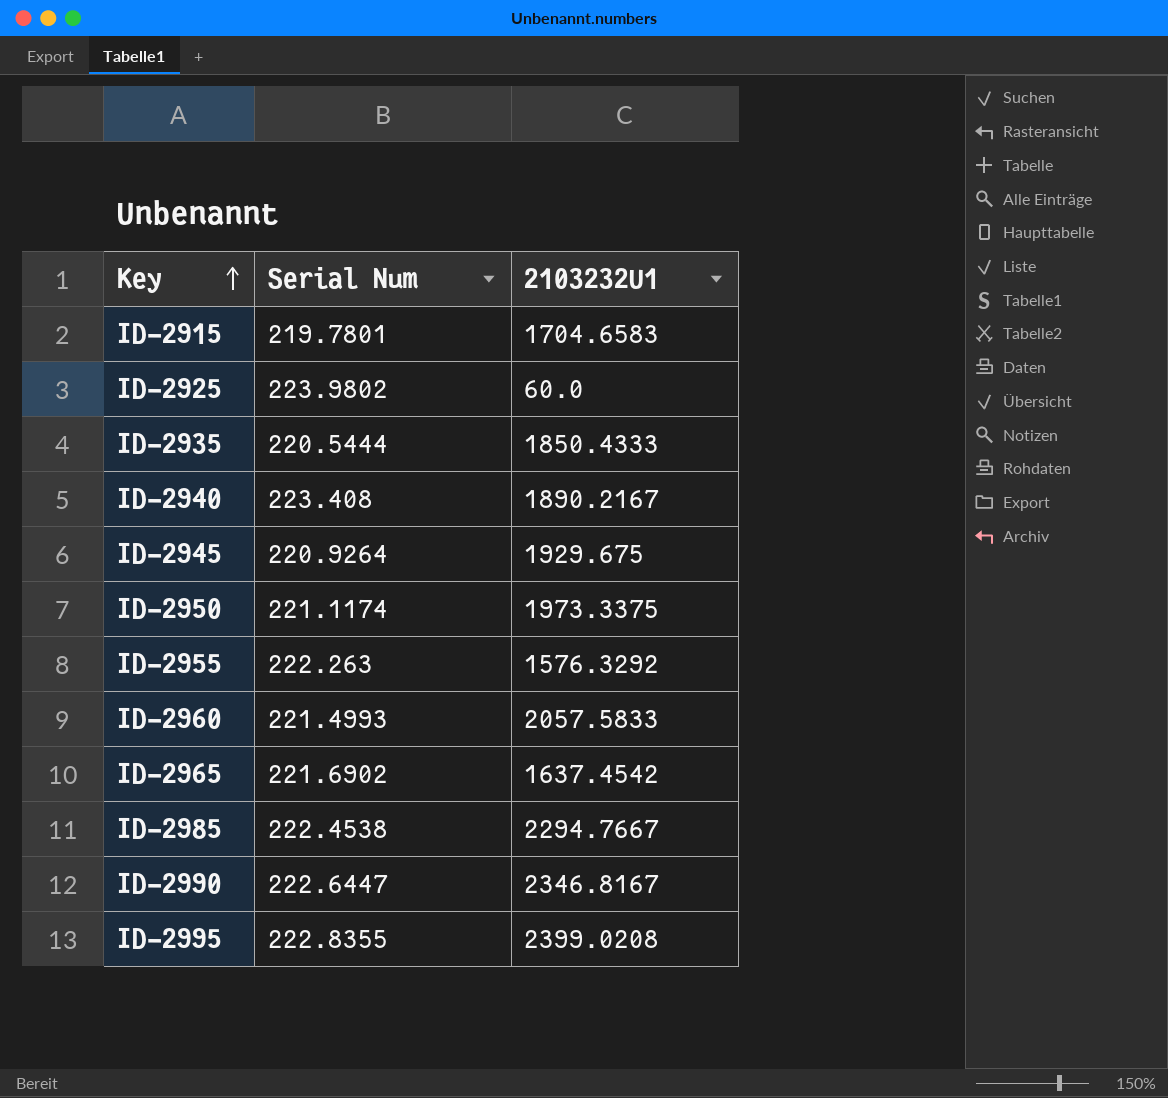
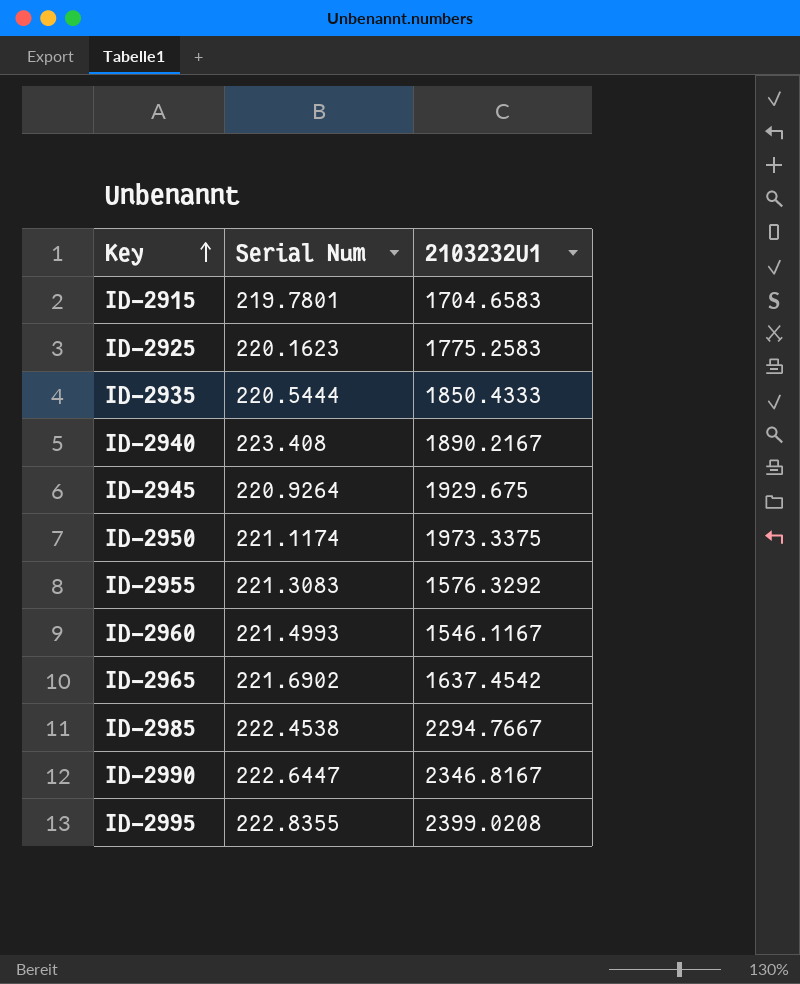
ID-2925 | Serial Num: 223.9802 -> 220.1623
ID-2925 | 2103232U1: 60.0 -> 1775.2583
ID-2955 | Serial Num: 222.263 -> 221.3083
ID-2960 | 2103232U1: 2057.5833 -> 1546.1167

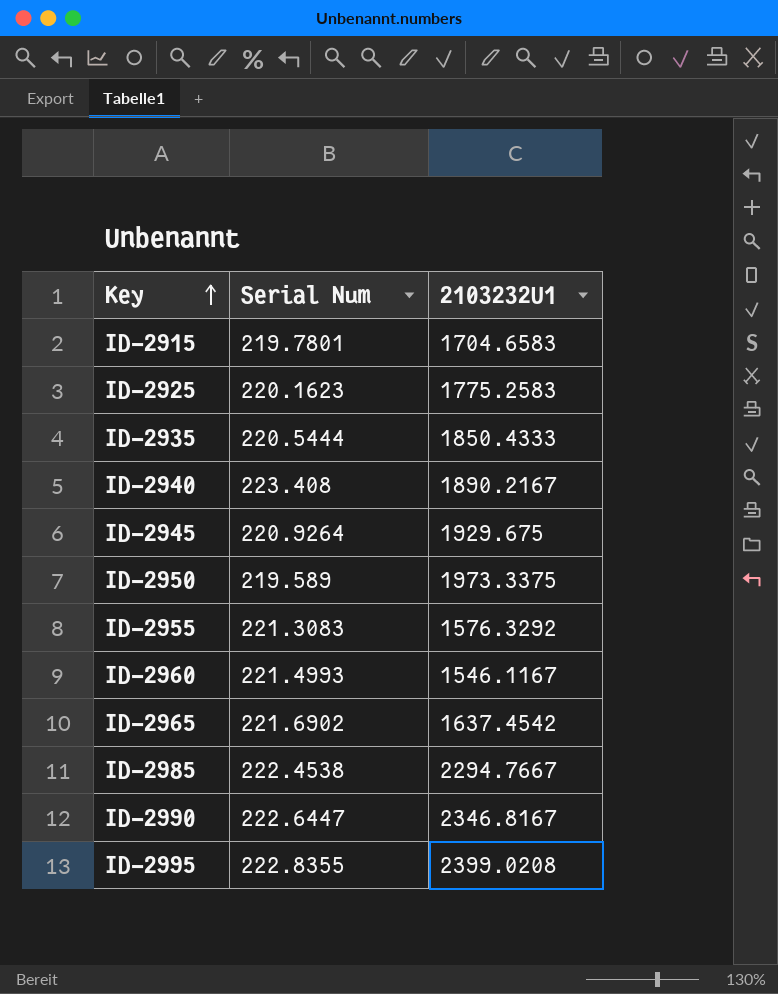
ID-2950 | Serial Num: 221.1174 -> 219.589

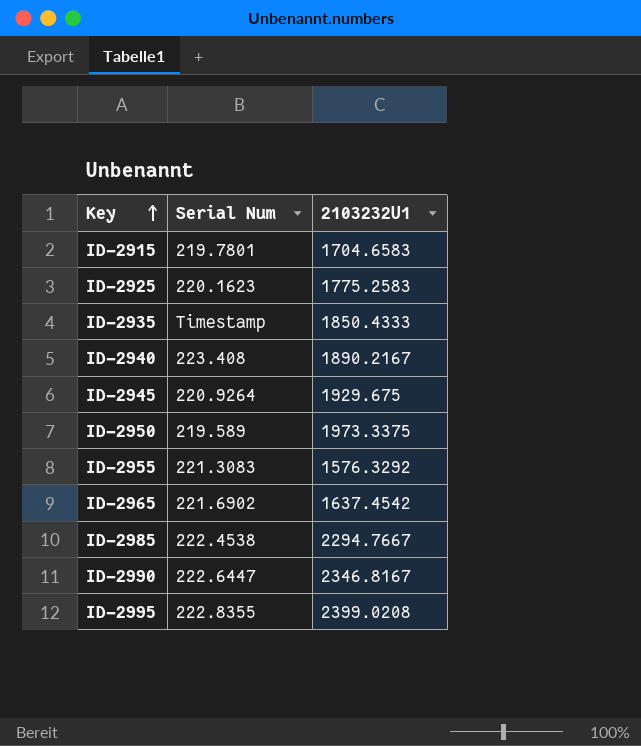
row ID-2960: 221.4993 | 1546.1167 -> none
ID-2935 | Serial Num: 220.5444 -> Timestamp

